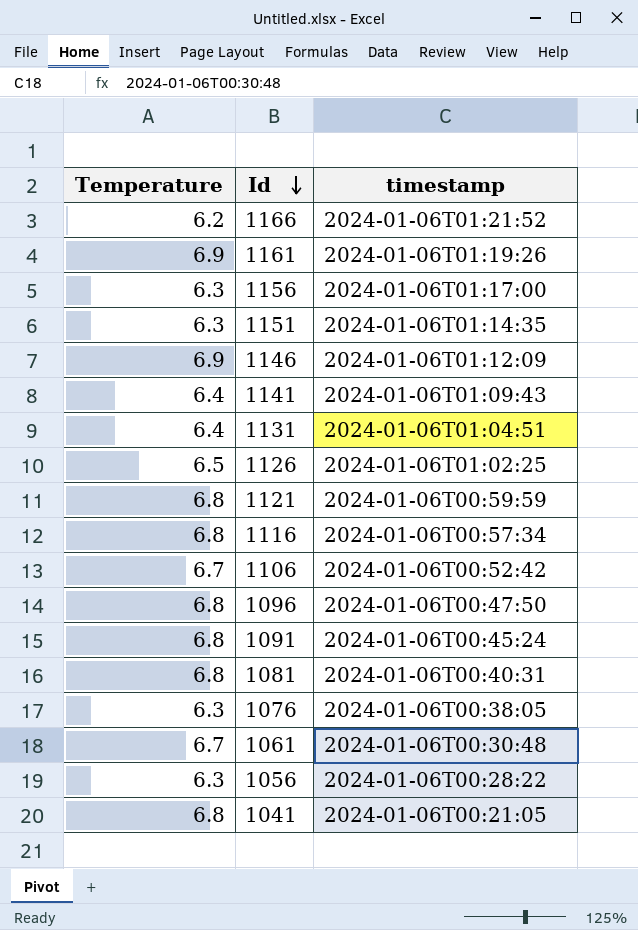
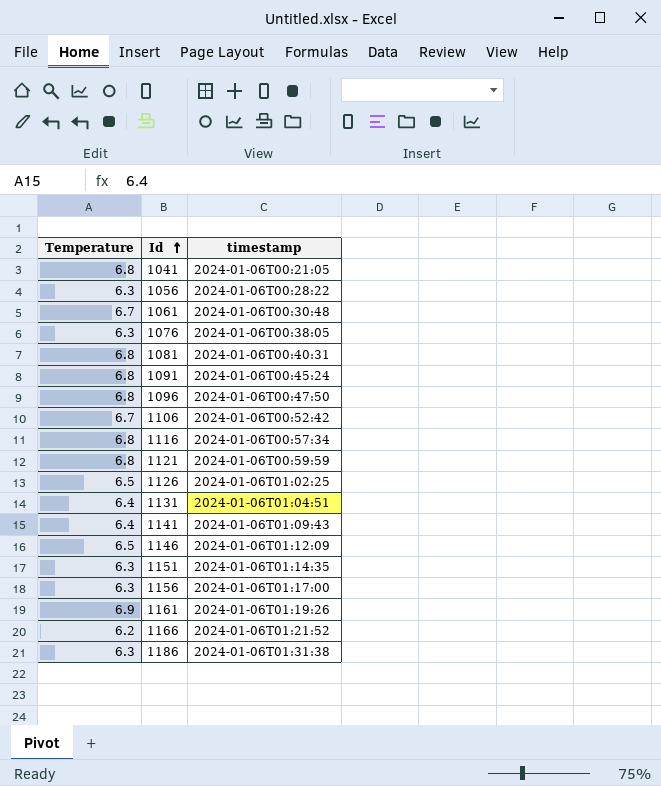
row order: Id descending -> Id ascending
1146 | Temperature: 6.9 -> 6.5
row 1186: none -> 6.3 | 2024-01-06T01:31:38

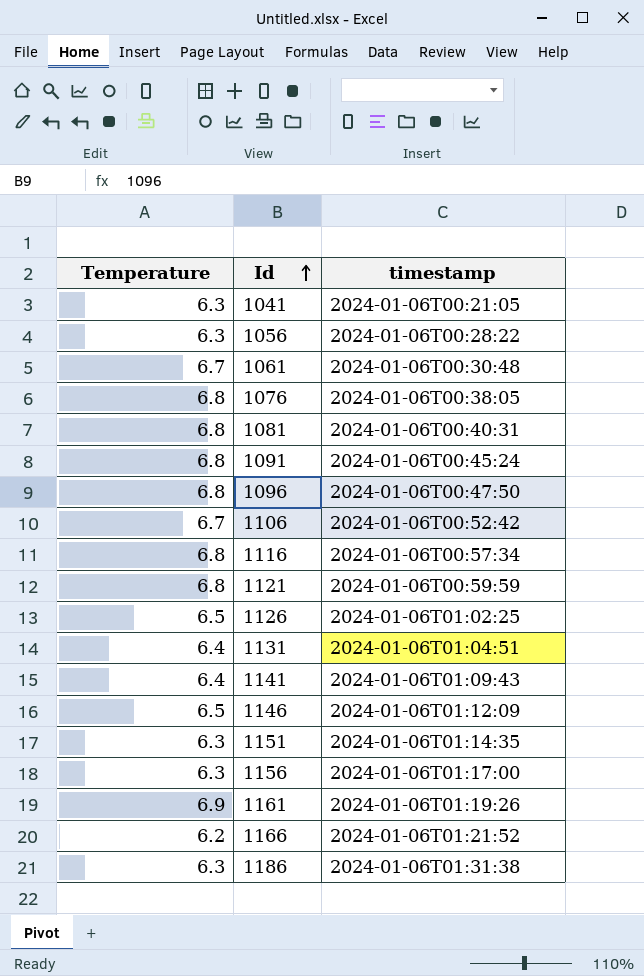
1041 | Temperature: 6.8 -> 6.3
1076 | Temperature: 6.3 -> 6.8

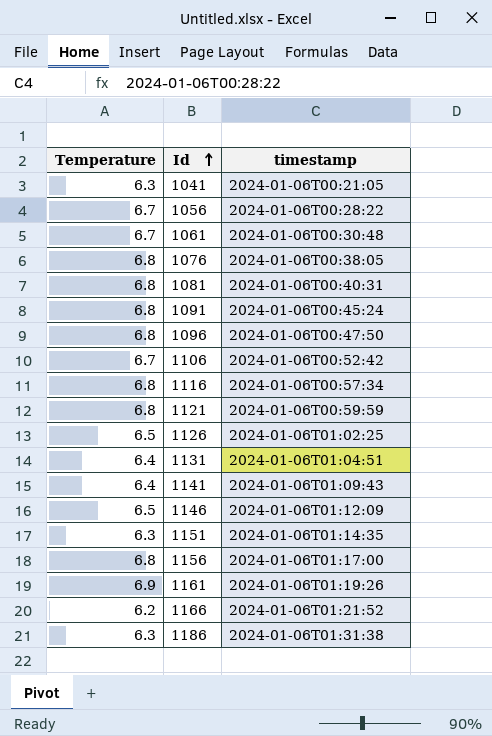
1056 | Temperature: 6.3 -> 6.7
1156 | Temperature: 6.3 -> 6.8

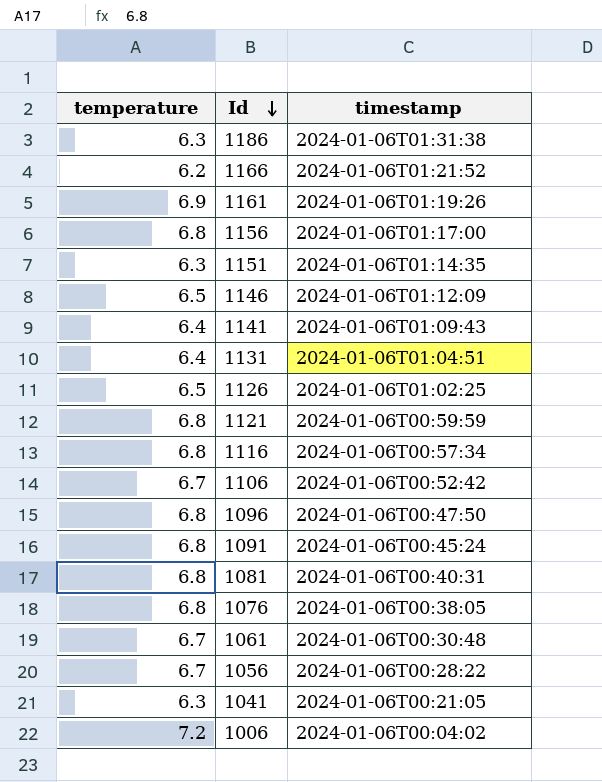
row order: Id ascending -> Id descending
column name: Temperature -> temperature
row 1006: none -> 7.2 | 2024-01-06T00:04:02

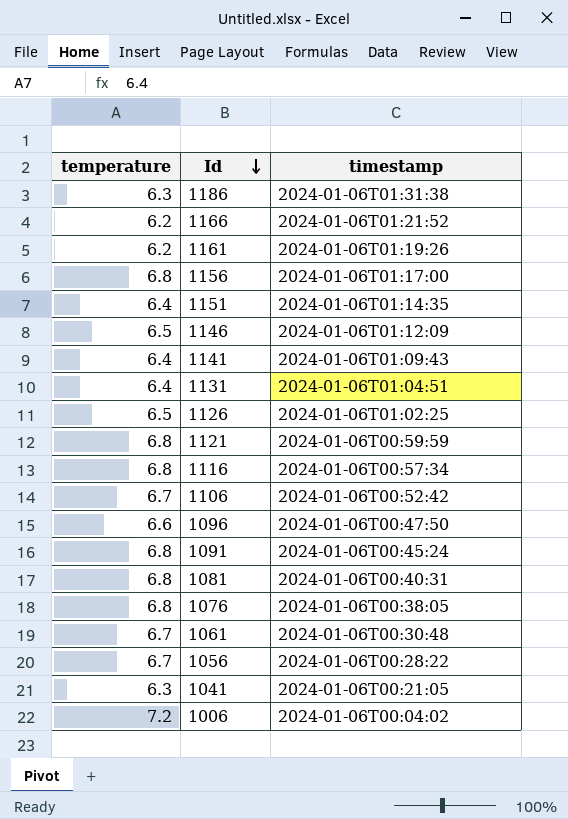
1161 | temperature: 6.9 -> 6.2
1151 | temperature: 6.3 -> 6.4
1096 | temperature: 6.8 -> 6.6

